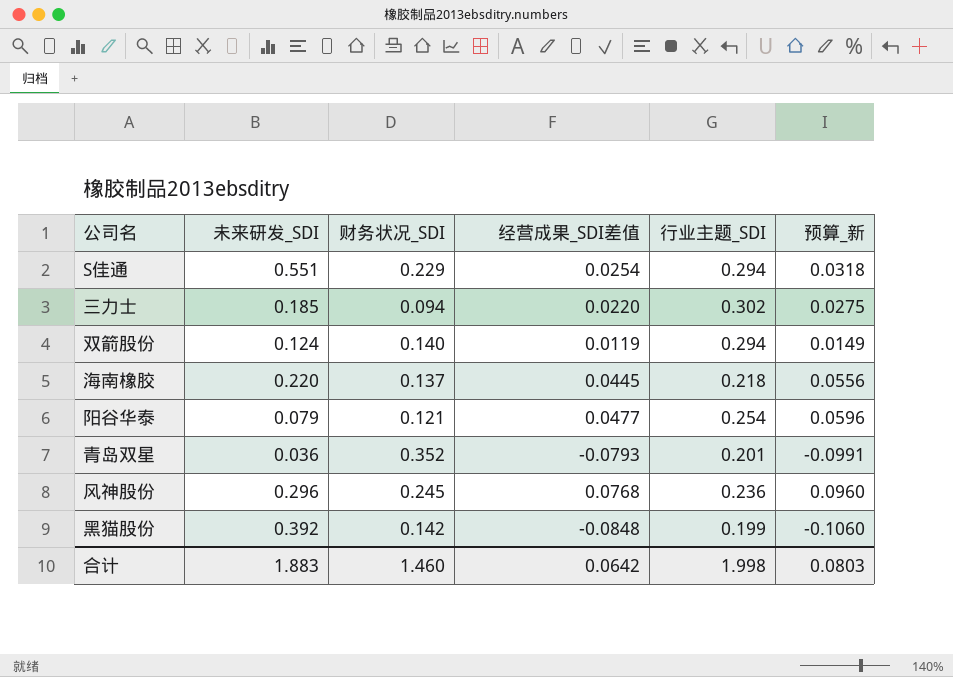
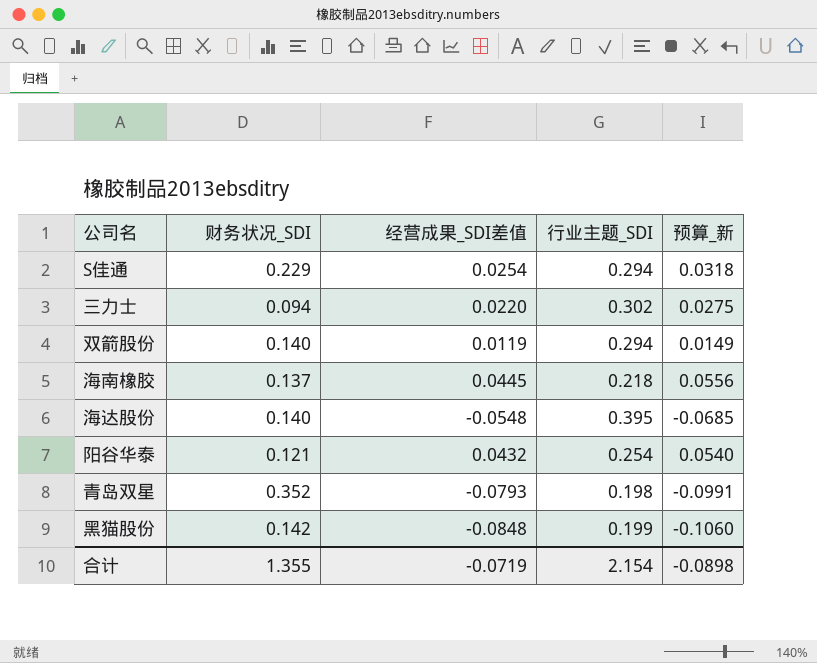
column 未来研发_SDI | position: 2 -> none
row 风神股份: 0.296 | 0.245 | 0.0768 | 0.236 | 0.0960 -> none
row 海达股份: none -> 0.140 | -0.0548 | 0.395 | -0.0685
阳谷华泰 | 经营成果_SDI差值: 0.0477 -> 0.0432
阳谷华泰 | 预算_新: 0.0596 -> 0.0540
青岛双星 | 行业主题_SDI: 0.201 -> 0.198
合计 | 财务状况_SDI: 1.460 -> 1.355
合计 | 经营成果_SDI差值: 0.0642 -> -0.0719
合计 | 行业主题_SDI: 1.998 -> 2.154
合计 | 预算_新: 0.0803 -> -0.0898

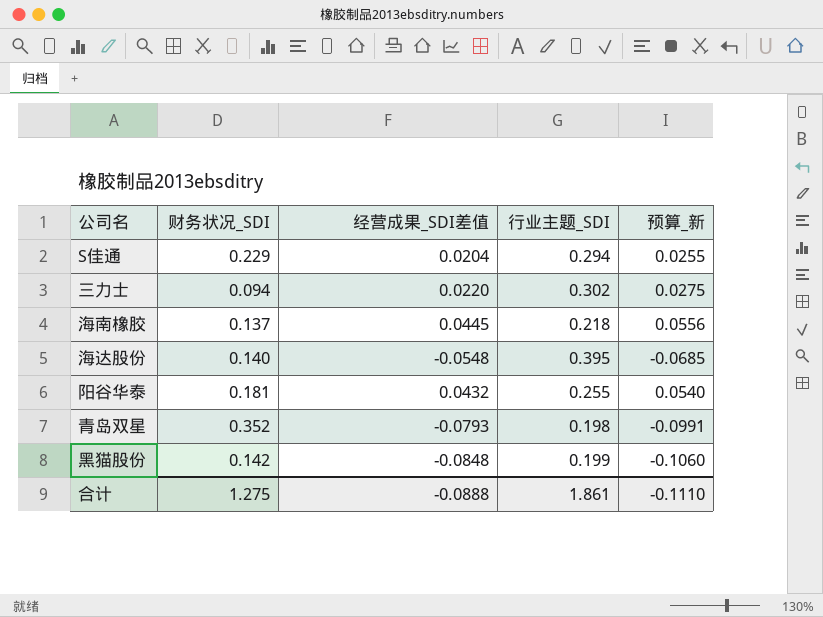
row 双箭股份: 0.140 | 0.0119 | 0.294 | 0.0149 -> none
S佳通 | 经营成果_SDI差值: 0.0254 -> 0.0204
S佳通 | 预算_新: 0.0318 -> 0.0255
阳谷华泰 | 财务状况_SDI: 0.121 -> 0.181
阳谷华泰 | 行业主题_SDI: 0.254 -> 0.255
合计 | 财务状况_SDI: 1.355 -> 1.275
合计 | 经营成果_SDI差值: -0.0719 -> -0.0888
合计 | 行业主题_SDI: 2.154 -> 1.861
合计 | 预算_新: -0.0898 -> -0.1110

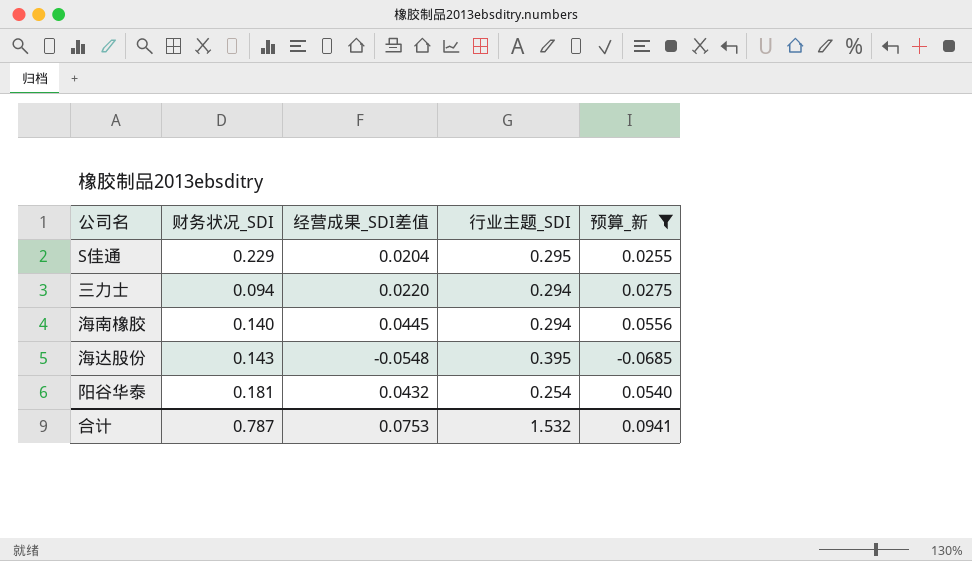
filter: none -> 预算_新 >= -0.0685
S佳通 | 行业主题_SDI: 0.294 -> 0.295
三力士 | 行业主题_SDI: 0.302 -> 0.294
海南橡胶 | 财务状况_SDI: 0.137 -> 0.140
海南橡胶 | 行业主题_SDI: 0.218 -> 0.294
海达股份 | 财务状况_SDI: 0.140 -> 0.143
阳谷华泰 | 行业主题_SDI: 0.255 -> 0.254
合计 | 财务状况_SDI: 1.275 -> 0.787
合计 | 经营成果_SDI差值: -0.0888 -> 0.0753
合计 | 行业主题_SDI: 1.861 -> 1.532
合计 | 预算_新: -0.1110 -> 0.0941

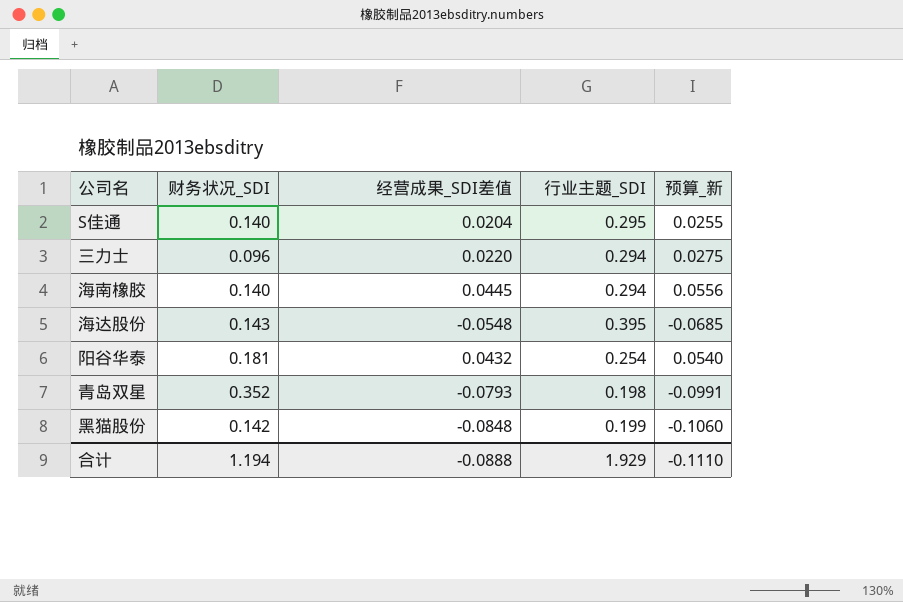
filter: 预算_新 >= -0.0685 -> none
S佳通 | 财务状况_SDI: 0.229 -> 0.140
三力士 | 财务状况_SDI: 0.094 -> 0.096
合计 | 财务状况_SDI: 0.787 -> 1.194
合计 | 经营成果_SDI差值: 0.0753 -> -0.0888
合计 | 行业主题_SDI: 1.532 -> 1.929
合计 | 预算_新: 0.0941 -> -0.1110

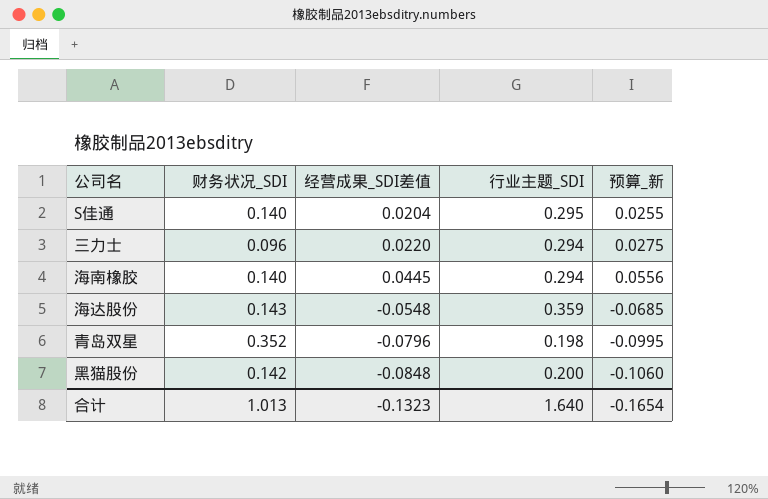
row 阳谷华泰: 0.181 | 0.0432 | 0.254 | 0.0540 -> none
海达股份 | 行业主题_SDI: 0.395 -> 0.359
青岛双星 | 经营成果_SDI差值: -0.0793 -> -0.0796
青岛双星 | 预算_新: -0.0991 -> -0.0995
黑猫股份 | 行业主题_SDI: 0.199 -> 0.200
合计 | 财务状况_SDI: 1.194 -> 1.013
合计 | 经营成果_SDI差值: -0.0888 -> -0.1323
合计 | 行业主题_SDI: 1.929 -> 1.640
合计 | 预算_新: -0.1110 -> -0.1654

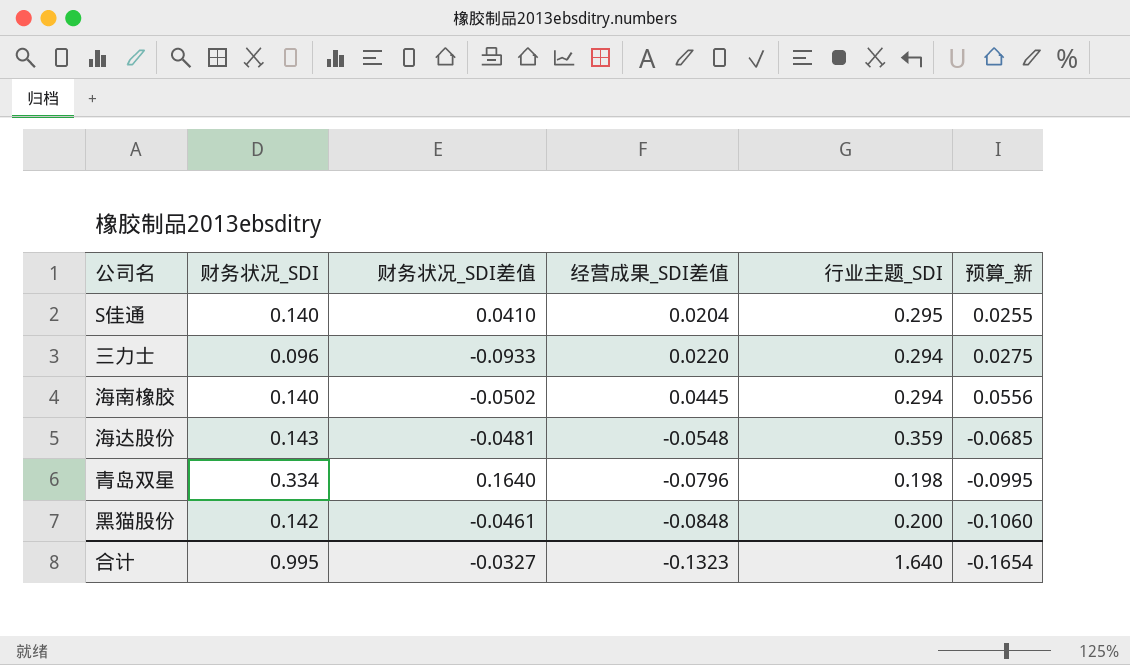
column 财务状况_SDI差值 | position: none -> 3
青岛双星 | 财务状况_SDI: 0.352 -> 0.334
合计 | 财务状况_SDI: 1.013 -> 0.995

